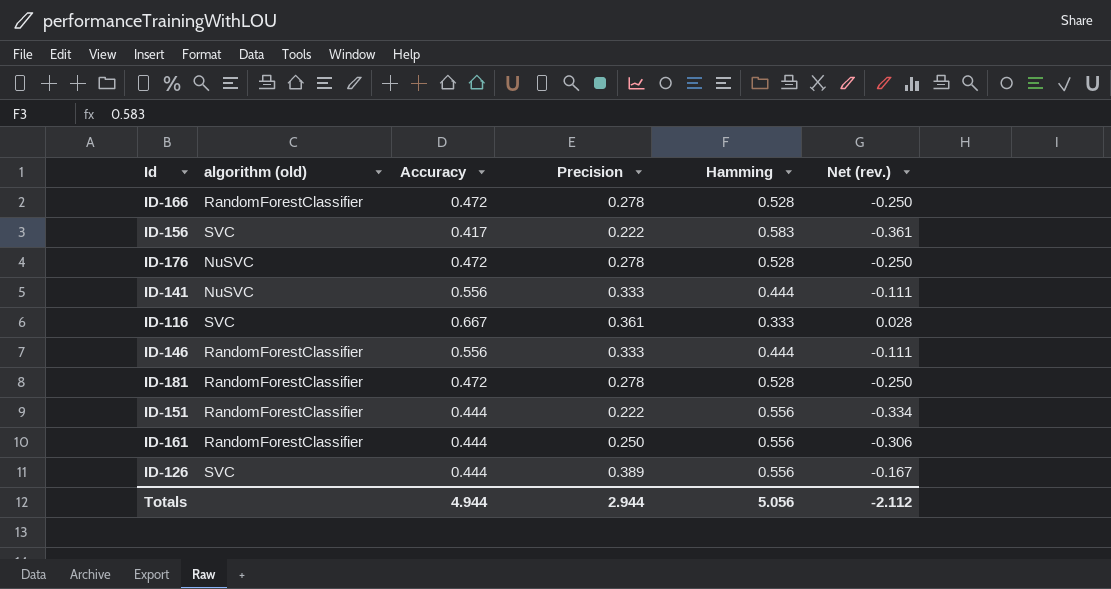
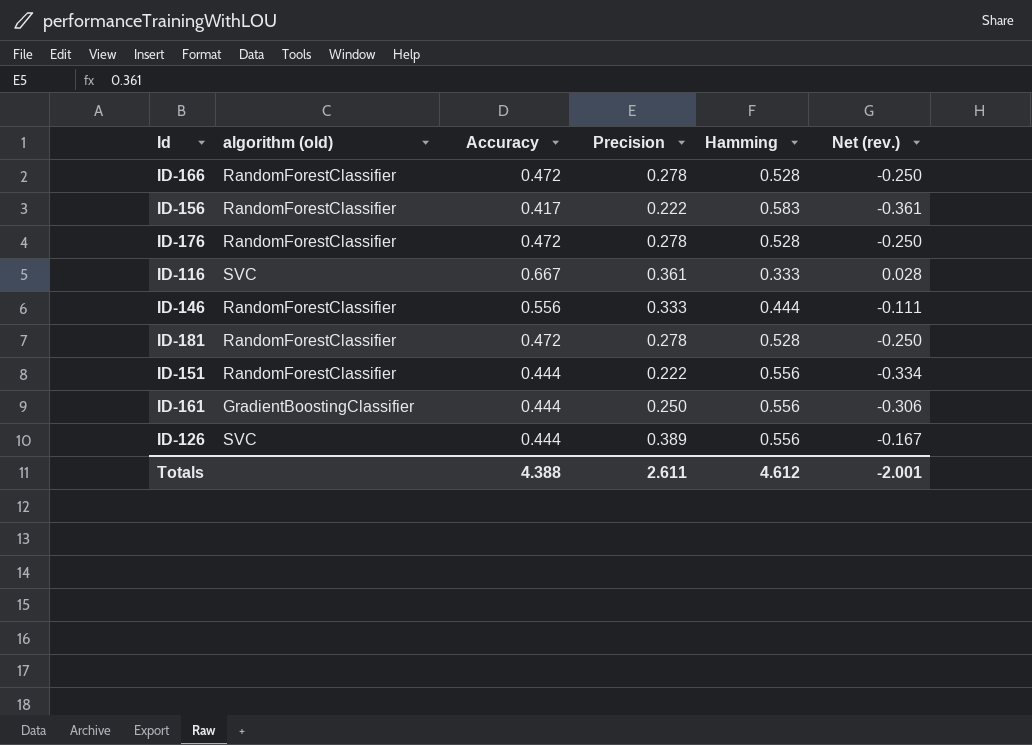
row ID-141: NuSVC | 0.556 | 0.333 | 0.444 | -0.111 -> none
ID-156 | algorithm (old): SVC -> RandomForestClassifier
ID-176 | algorithm (old): NuSVC -> RandomForestClassifier
ID-161 | algorithm (old): RandomForestClassifier -> GradientBoostingClassifier
Totals | Accuracy: 4.944 -> 4.388
Totals | Precision: 2.944 -> 2.611
Totals | Hamming: 5.056 -> 4.612
Totals | Net (rev.): -2.112 -> -2.001

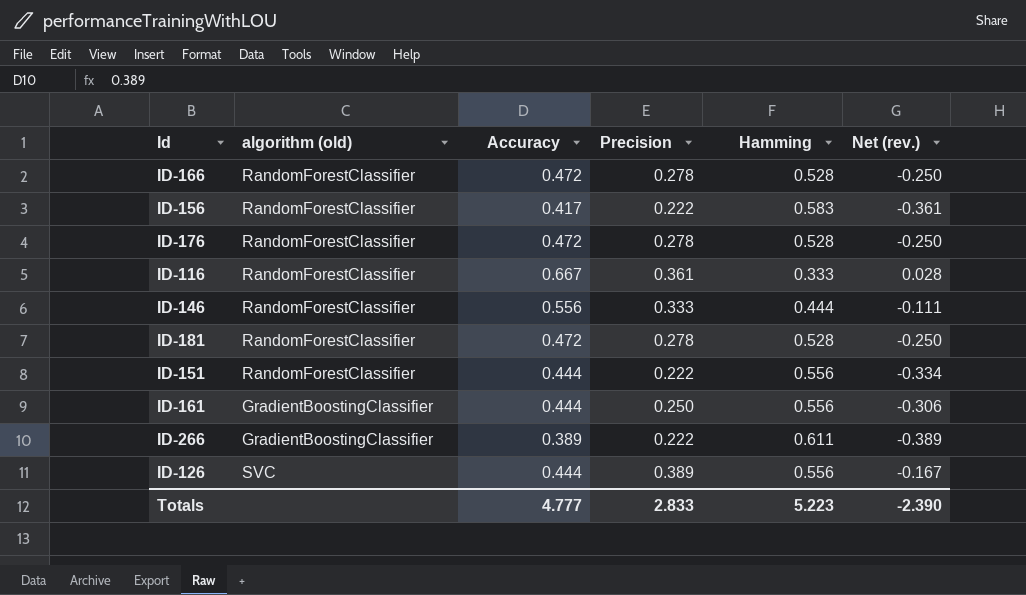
ID-116 | algorithm (old): SVC -> RandomForestClassifier
row ID-266: none -> GradientBoostingClassifier | 0.389 | 0.222 | 0.611 | -0.389
Totals | Accuracy: 4.388 -> 4.777
Totals | Precision: 2.611 -> 2.833
Totals | Hamming: 4.612 -> 5.223
Totals | Net (rev.): -2.001 -> -2.390

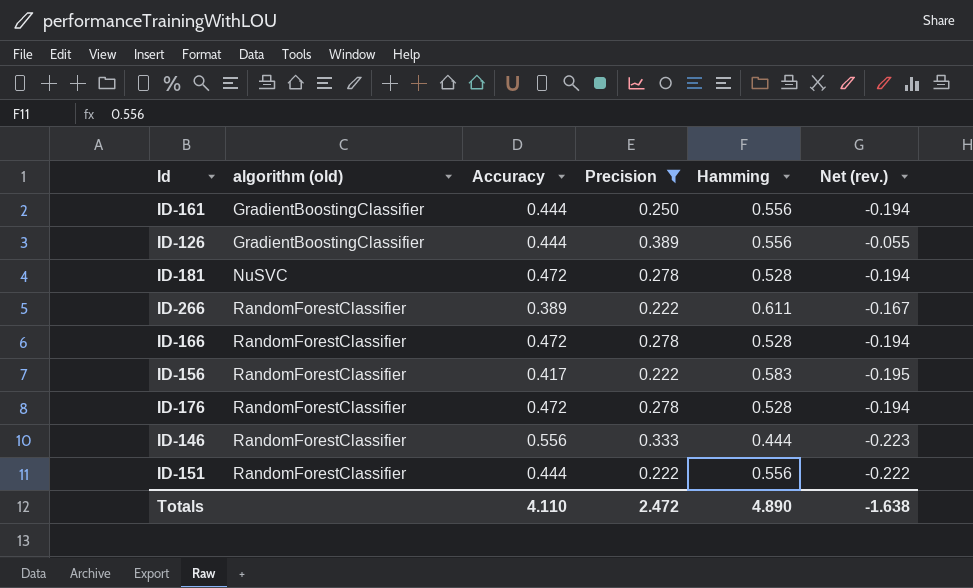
filter: none -> Precision != 0.361
row order: none -> algorithm (old) ascending
column Net (rev.) | formula: [Precision] - [Hamming] -> [Precision] - [Accuracy]
ID-126 | algorithm (old): SVC -> GradientBoostingClassifier
ID-181 | algorithm (old): RandomForestClassifier -> NuSVC
ID-266 | algorithm (old): GradientBoostingClassifier -> RandomForestClassifier
Totals | Accuracy: 4.777 -> 4.110
Totals | Precision: 2.833 -> 2.472
Totals | Hamming: 5.223 -> 4.890
Totals | Net (rev.): -2.390 -> -1.638

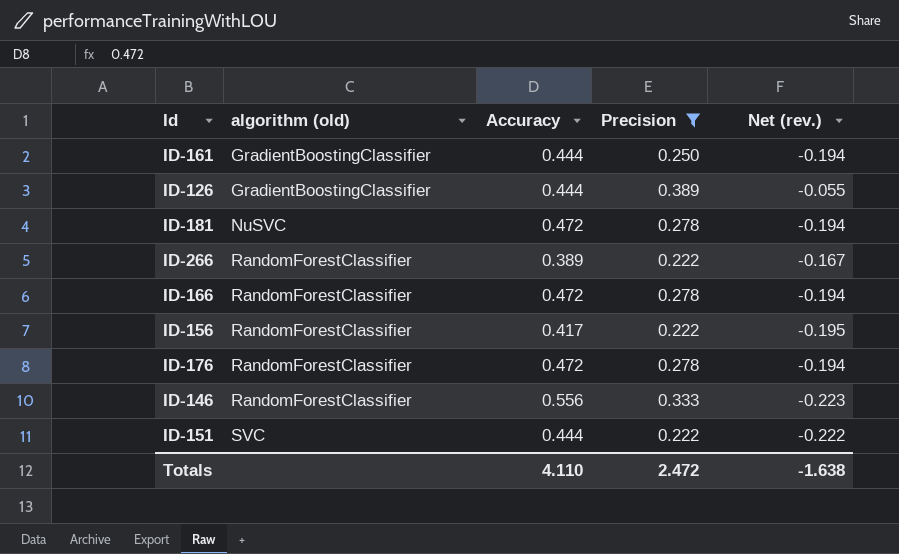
column Hamming | position: 5 -> none
ID-151 | algorithm (old): RandomForestClassifier -> SVC

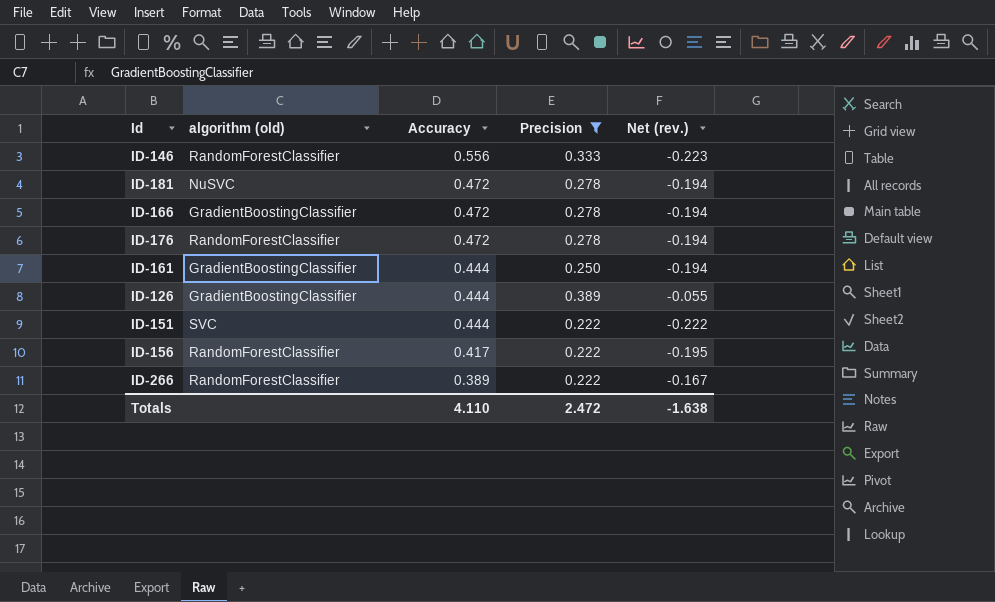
row order: algorithm (old) ascending -> Accuracy descending
ID-166 | algorithm (old): RandomForestClassifier -> GradientBoostingClassifier

